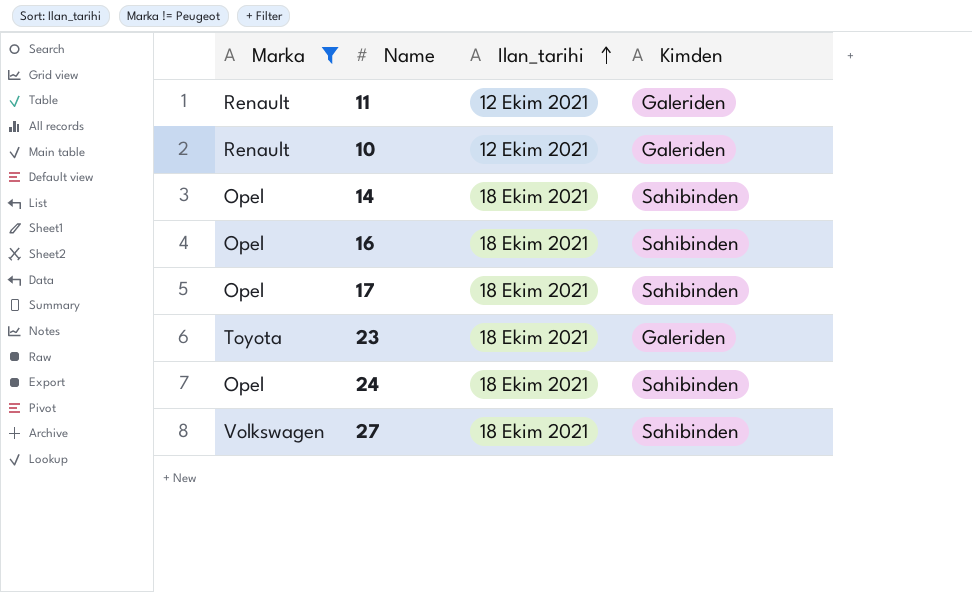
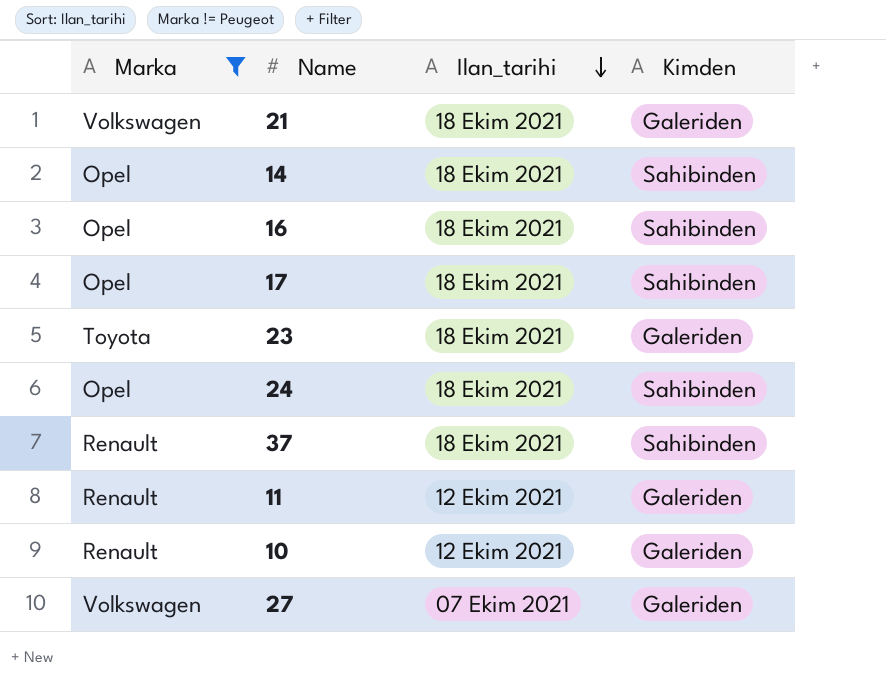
row order: Ilan_tarihi ascending -> Ilan_tarihi descending
row 21: none -> Volkswagen | 18 Ekim 2021 | Galeriden
row 37: none -> Renault | 18 Ekim 2021 | Sahibinden
27 | Ilan_tarihi: 18 Ekim 2021 -> 07 Ekim 2021
27 | Kimden: Sahibinden -> Galeriden

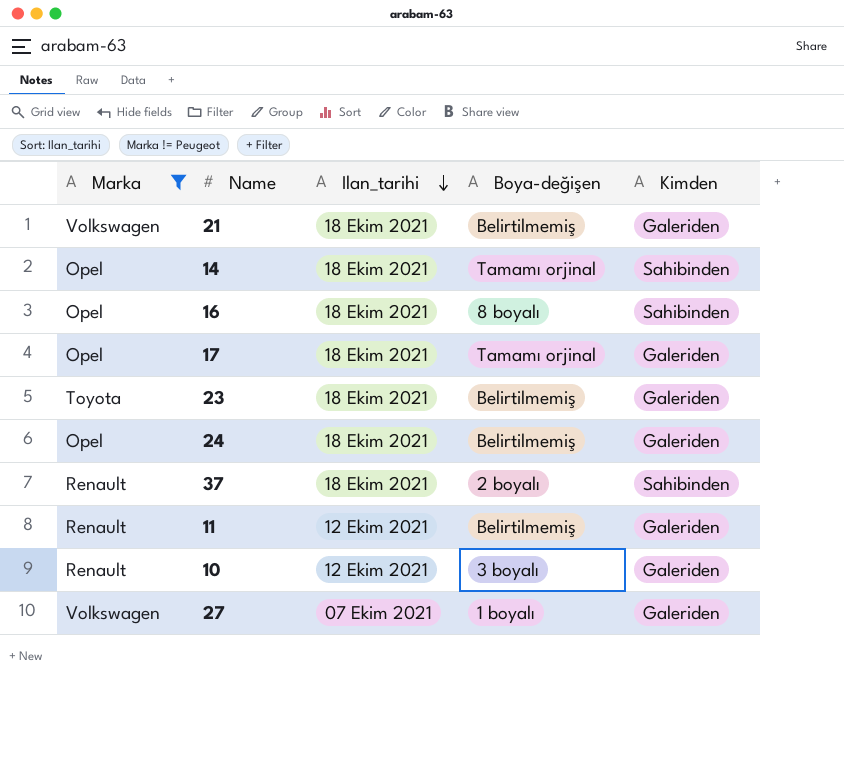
column Boya-değişen | position: none -> 4
17 | Kimden: Sahibinden -> Galeriden
24 | Kimden: Sahibinden -> Galeriden

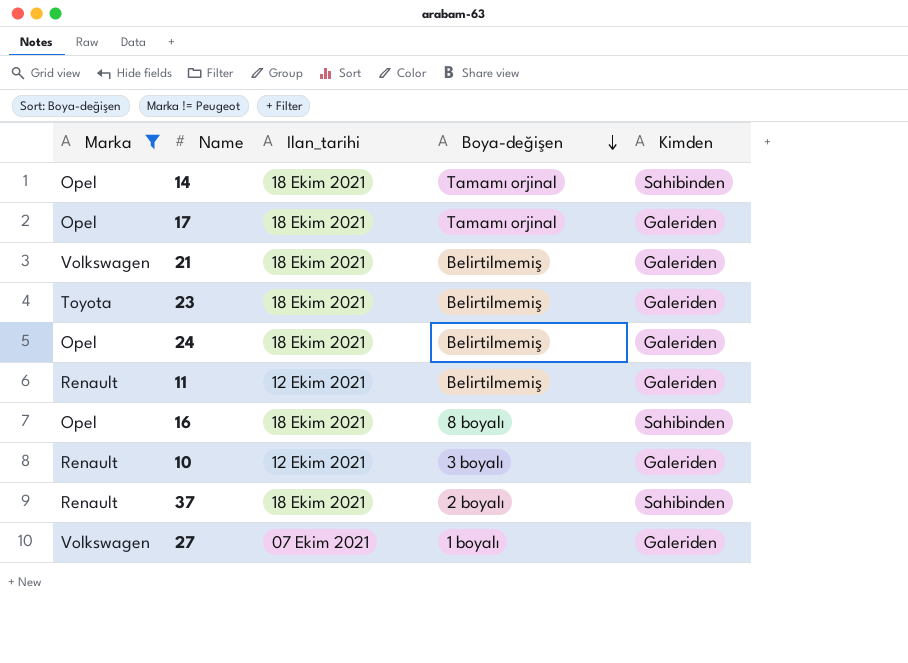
row order: Ilan_tarihi descending -> Boya-değişen descending

